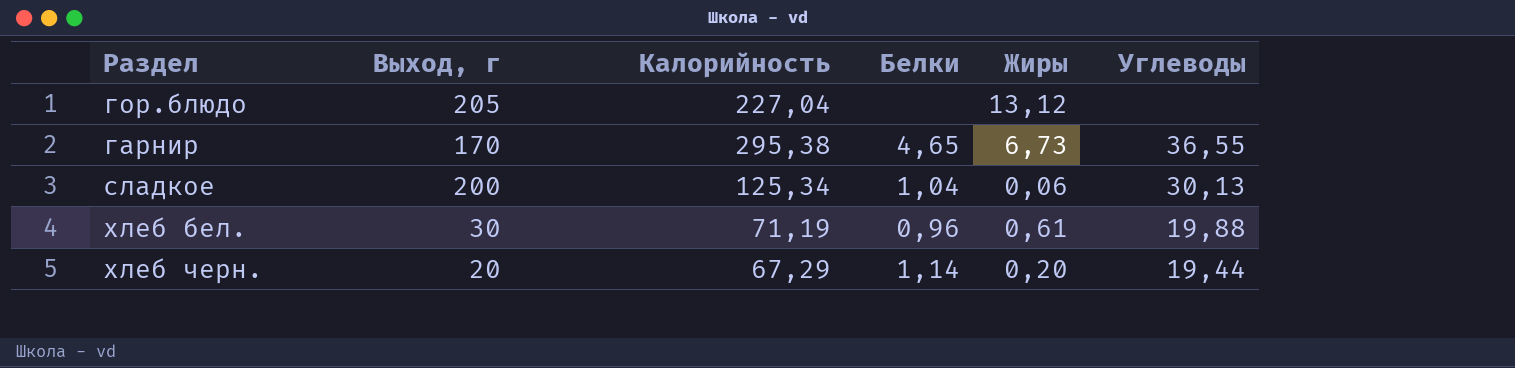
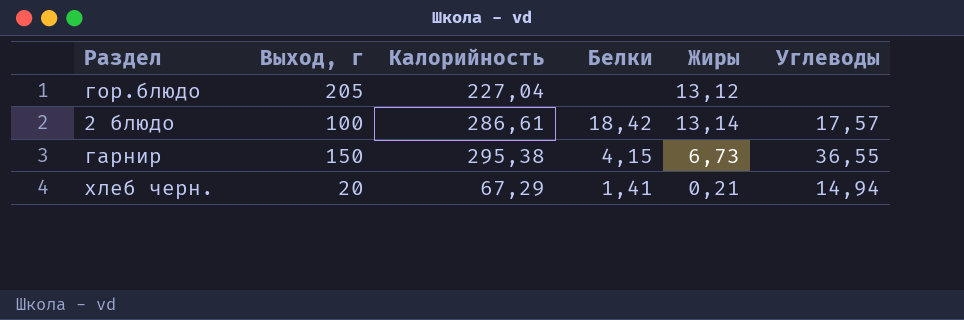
row сладкое: 200 | 125,34 | 1,04 | 0,06 | 30,13 -> none
row хлеб бел.: 30 | 71,19 | 0,96 | 0,61 | 19,88 -> none
row 2 блюдо: none -> 100 | 286,61 | 18,42 | 13,14 | 17,57
гарнир | Выход, г: 170 -> 150
гарнир | Белки: 4,65 -> 4,15
хлеб черн. | Белки: 1,14 -> 1,41
хлеб черн. | Жиры: 0,20 -> 0,21
хлеб черн. | Углеводы: 19,44 -> 14,94

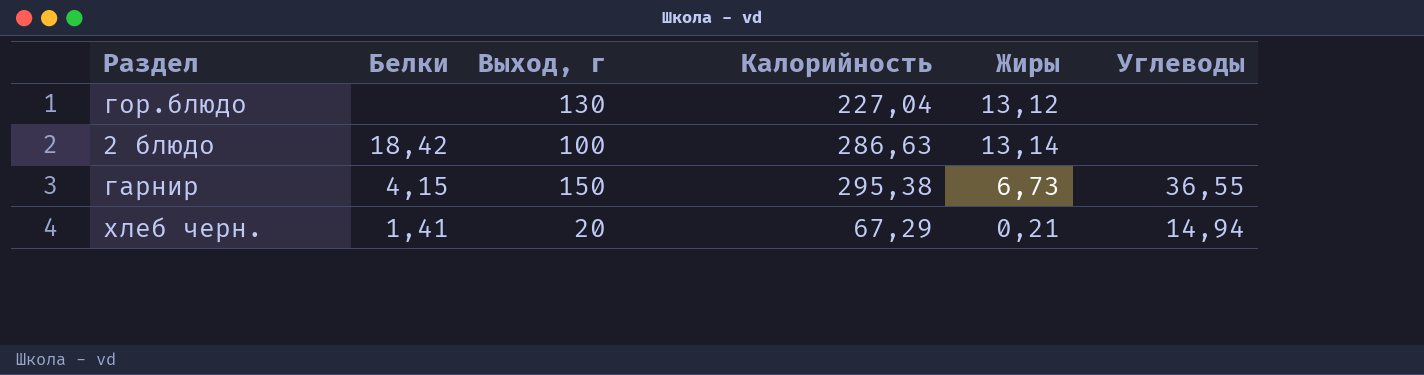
column Белки | position: 4 -> 2
гор.блюдо | Выход, г: 205 -> 130
2 блюдо | Калорийность: 286,61 -> 286,63
2 блюдо | Углеводы: 17,57 -> none

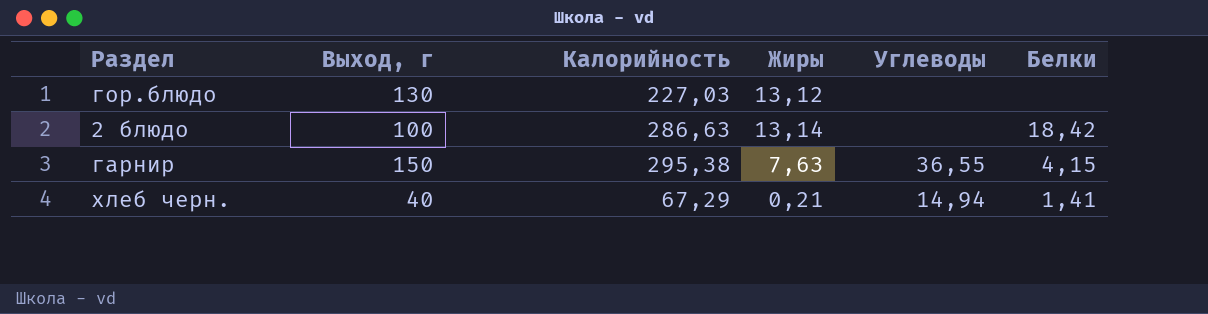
column Белки | position: 2 -> 6
гор.блюдо | Калорийность: 227,04 -> 227,03
гарнир | Жиры: 6,73 -> 7,63
хлеб черн. | Выход, г: 20 -> 40

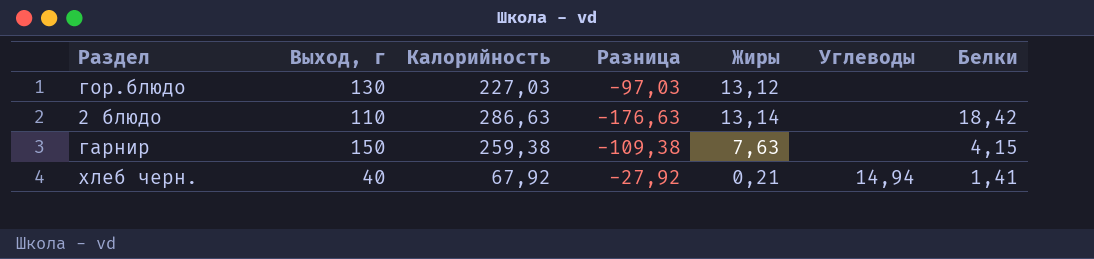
column Разница | formula: none -> [Выход, г] - [Калорийность]
2 блюдо | Выход, г: 100 -> 110
гарнир | Калорийность: 295,38 -> 259,38
гарнир | Углеводы: 36,55 -> none
хлеб черн. | Калорийность: 67,29 -> 67,92

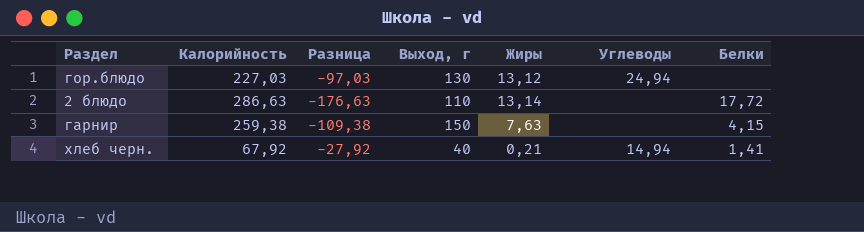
column Выход, г | position: 2 -> 4
гор.блюдо | Углеводы: none -> 24,94
2 блюдо | Белки: 18,42 -> 17,72

